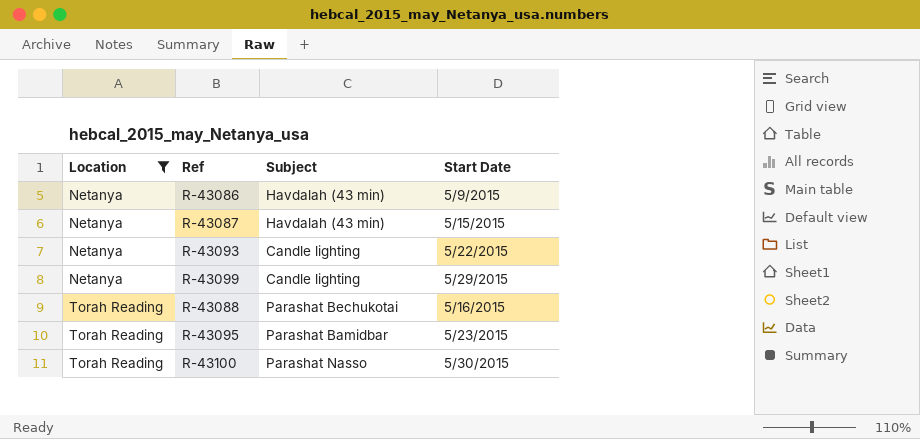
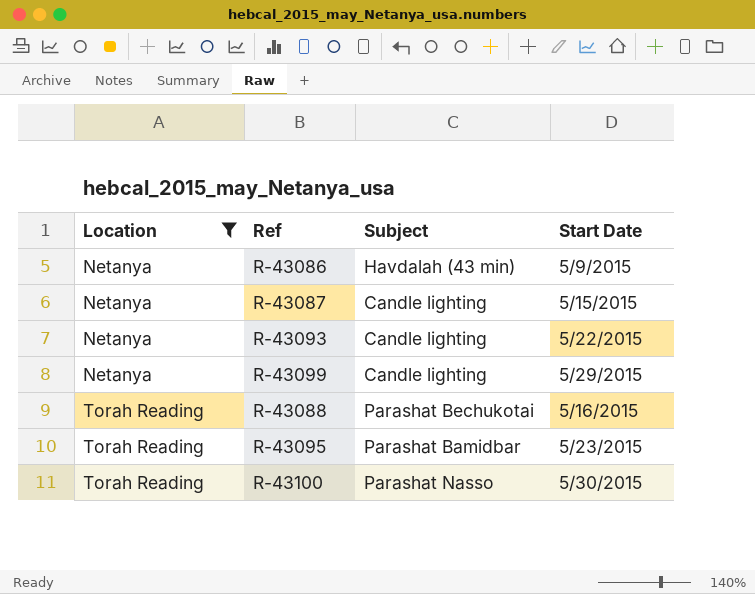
R-43087 | Subject: Havdalah (43 min) -> Candle lighting

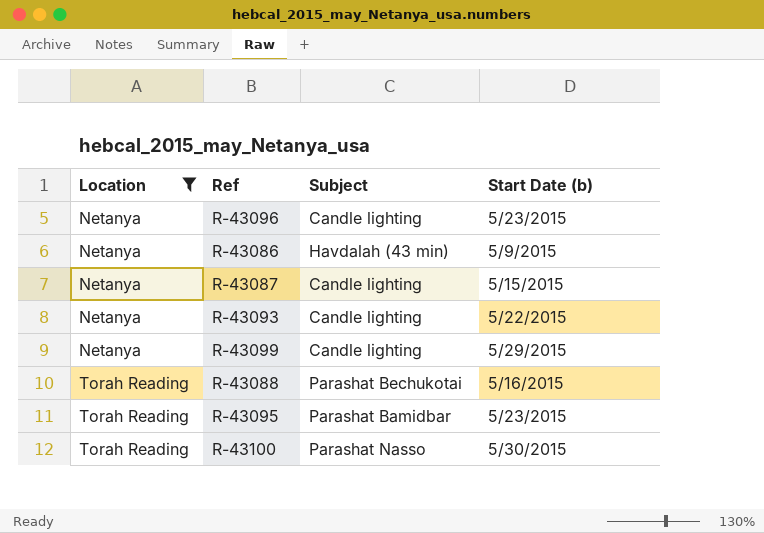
column name: Start Date -> Start Date (b)
row R-43096: none -> Netanya | Candle lighting | 5/23/2015

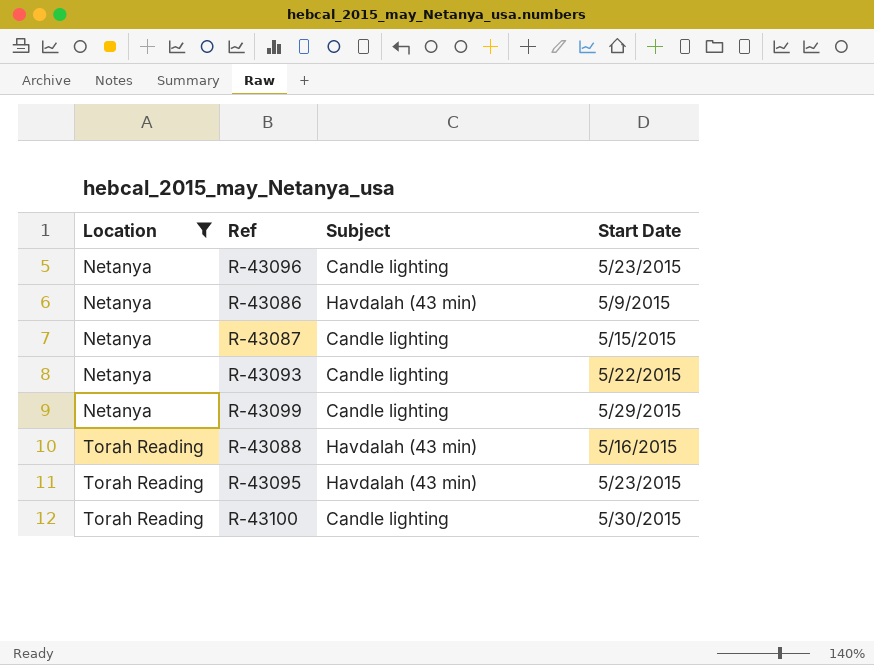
column name: Start Date (b) -> Start Date
R-43088 | Subject: Parashat Bechukotai -> Havdalah (43 min)
R-43095 | Subject: Parashat Bamidbar -> Havdalah (43 min)
R-43100 | Subject: Parashat Nasso -> Candle lighting

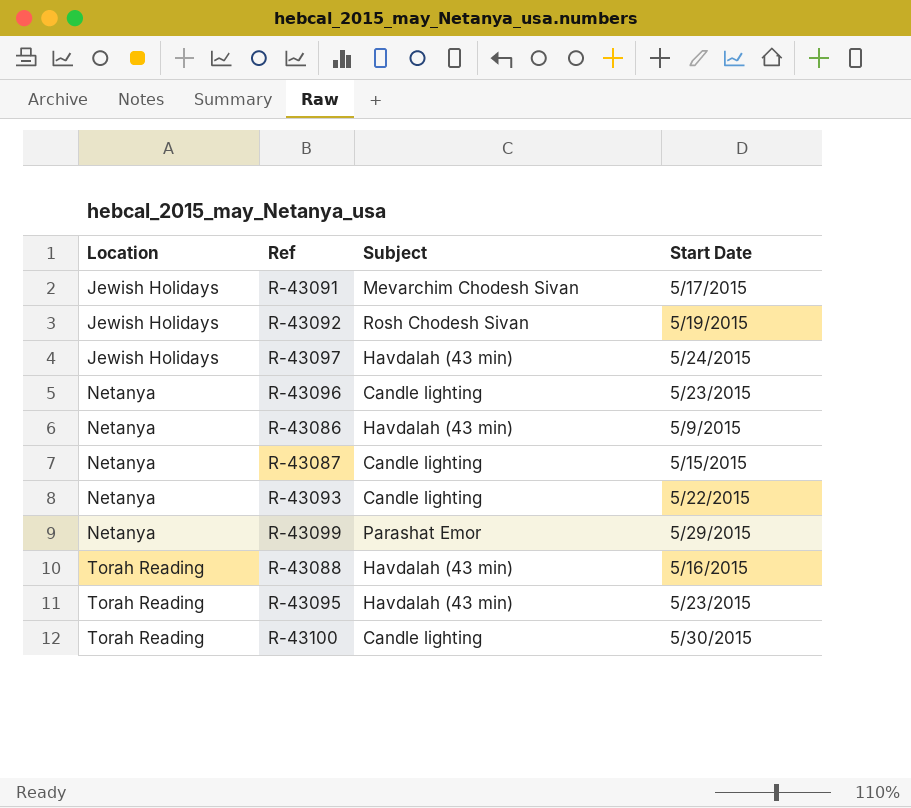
filter: Location != Jewish Holidays -> none
R-43099 | Subject: Candle lighting -> Parashat Emor

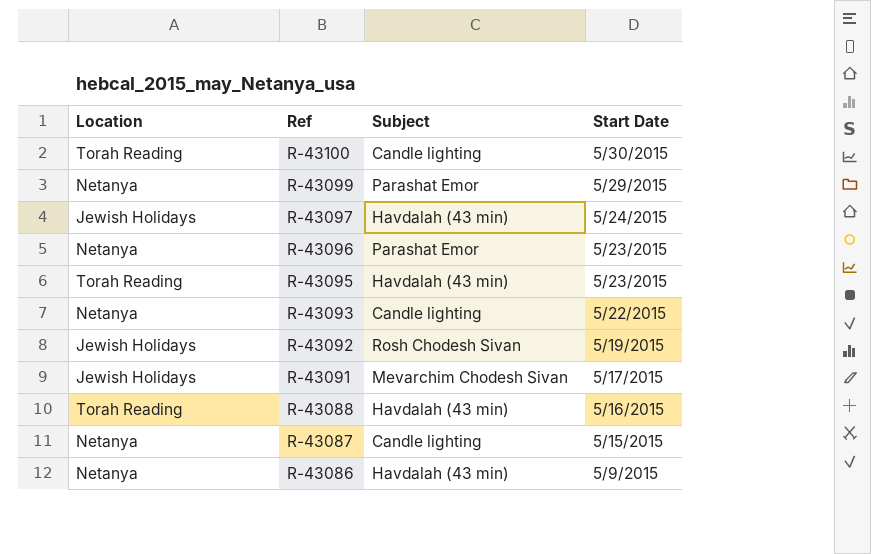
row order: Location ascending -> Ref descending
R-43096 | Subject: Candle lighting -> Parashat Emor

